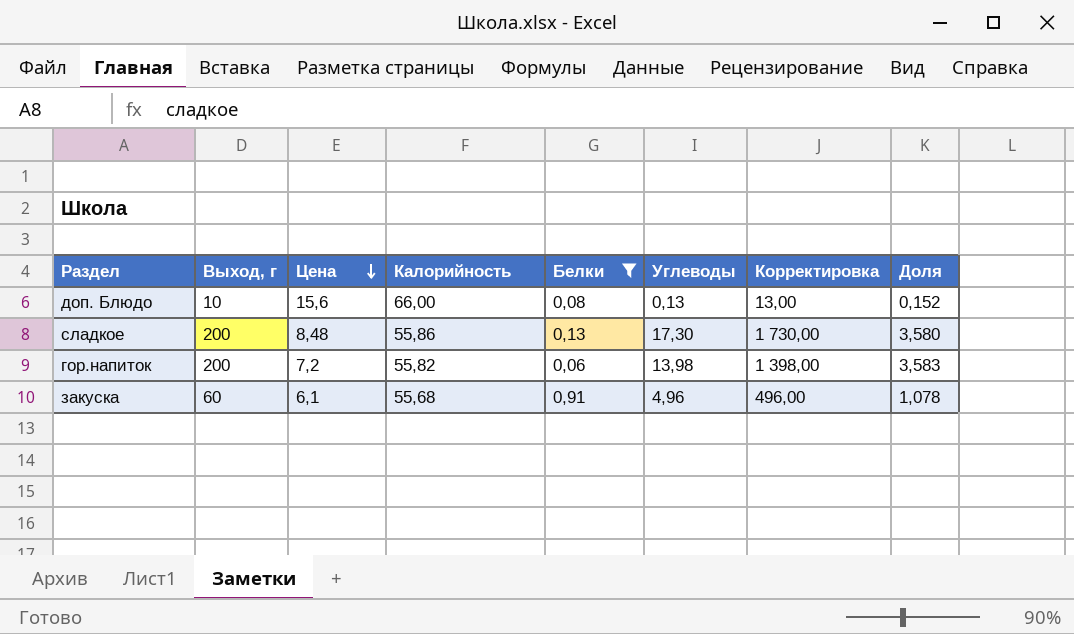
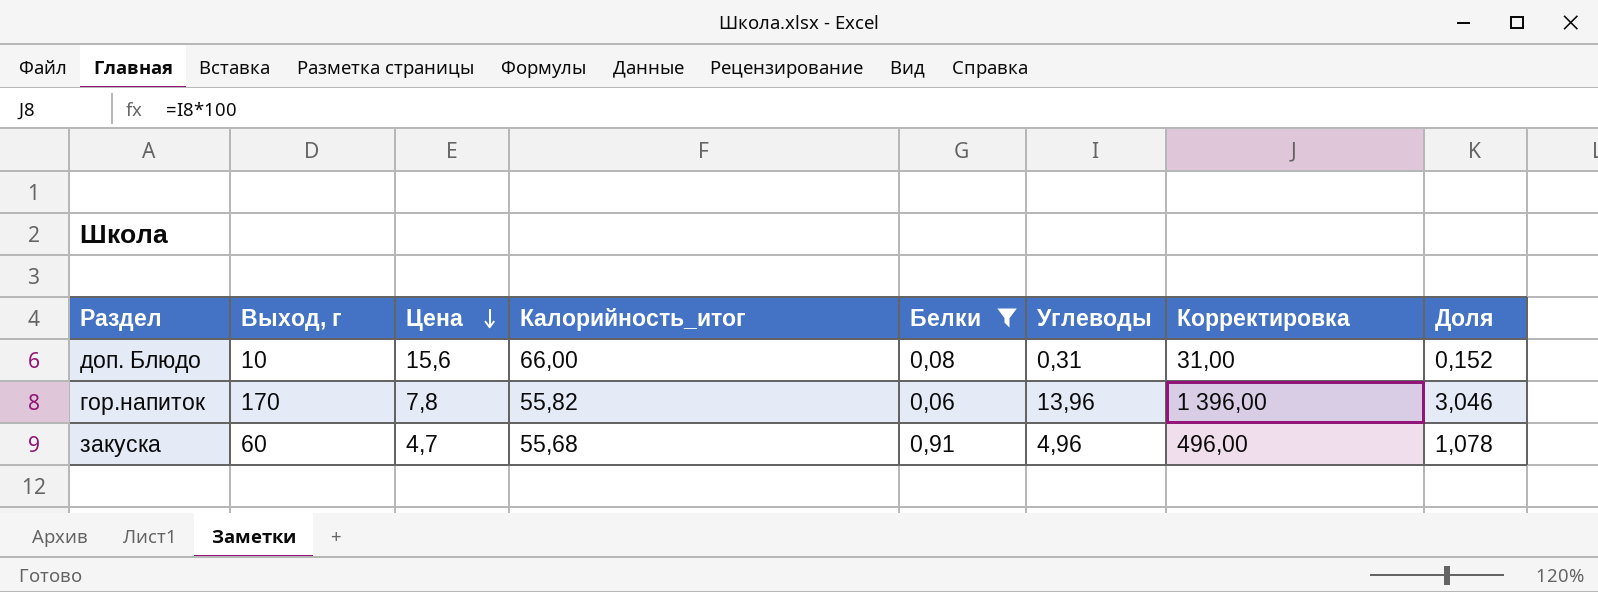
column name: Калорийность -> Калорийность_итог
row сладкое: 200 | 8,48 | 55,86 | 0,13 | 17,30 | 1 730,00 | 3,580 -> none
доп. Блюдо | Углеводы: 0,13 -> 0,31
доп. Блюдо | Корректировка: 13,00 -> 31,00
гор.напиток | Выход, г: 200 -> 170
гор.напиток | Цена: 7,2 -> 7,8
гор.напиток | Углеводы: 13,98 -> 13,96
гор.напиток | Корректировка: 1 398,00 -> 1 396,00
гор.напиток | Доля: 3,583 -> 3,046
закуска | Цена: 6,1 -> 4,7

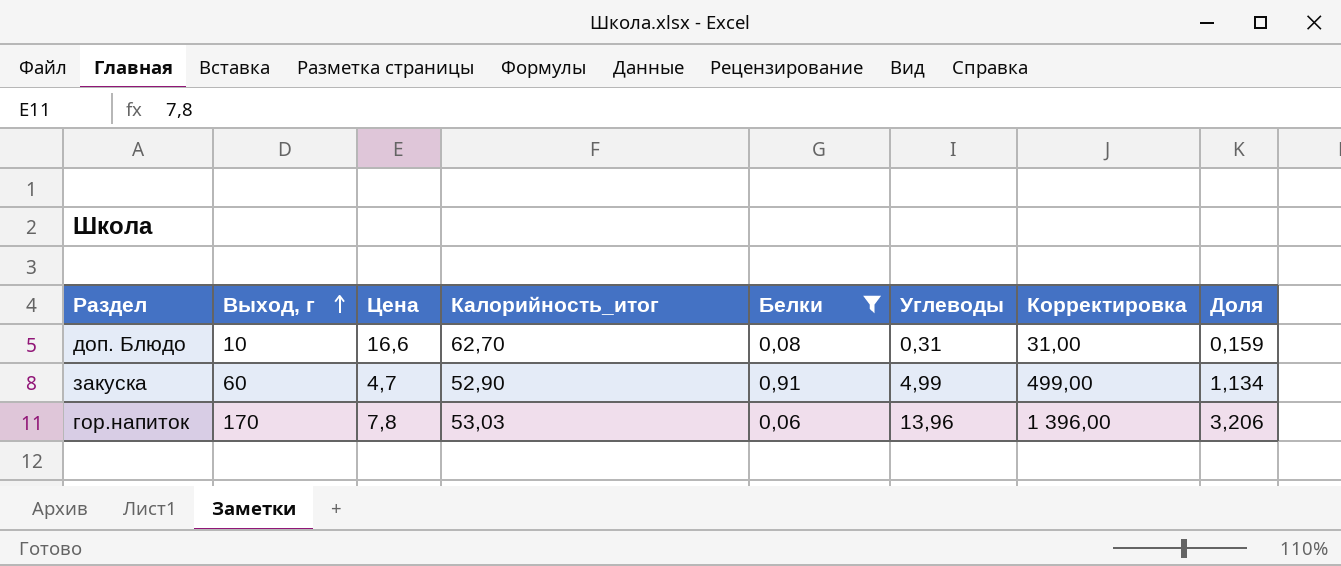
row order: Цена descending -> Выход, г ascending
доп. Блюдо | Цена: 15,6 -> 16,6
доп. Блюдо | Калорийность_итог: 66,00 -> 62,70
доп. Блюдо | Доля: 0,152 -> 0,159
закуска | Калорийность_итог: 55,68 -> 52,90
закуска | Углеводы: 4,96 -> 4,99
закуска | Корректировка: 496,00 -> 499,00
закуска | Доля: 1,078 -> 1,134
гор.напиток | Калорийность_итог: 55,82 -> 53,03
гор.напиток | Доля: 3,046 -> 3,206

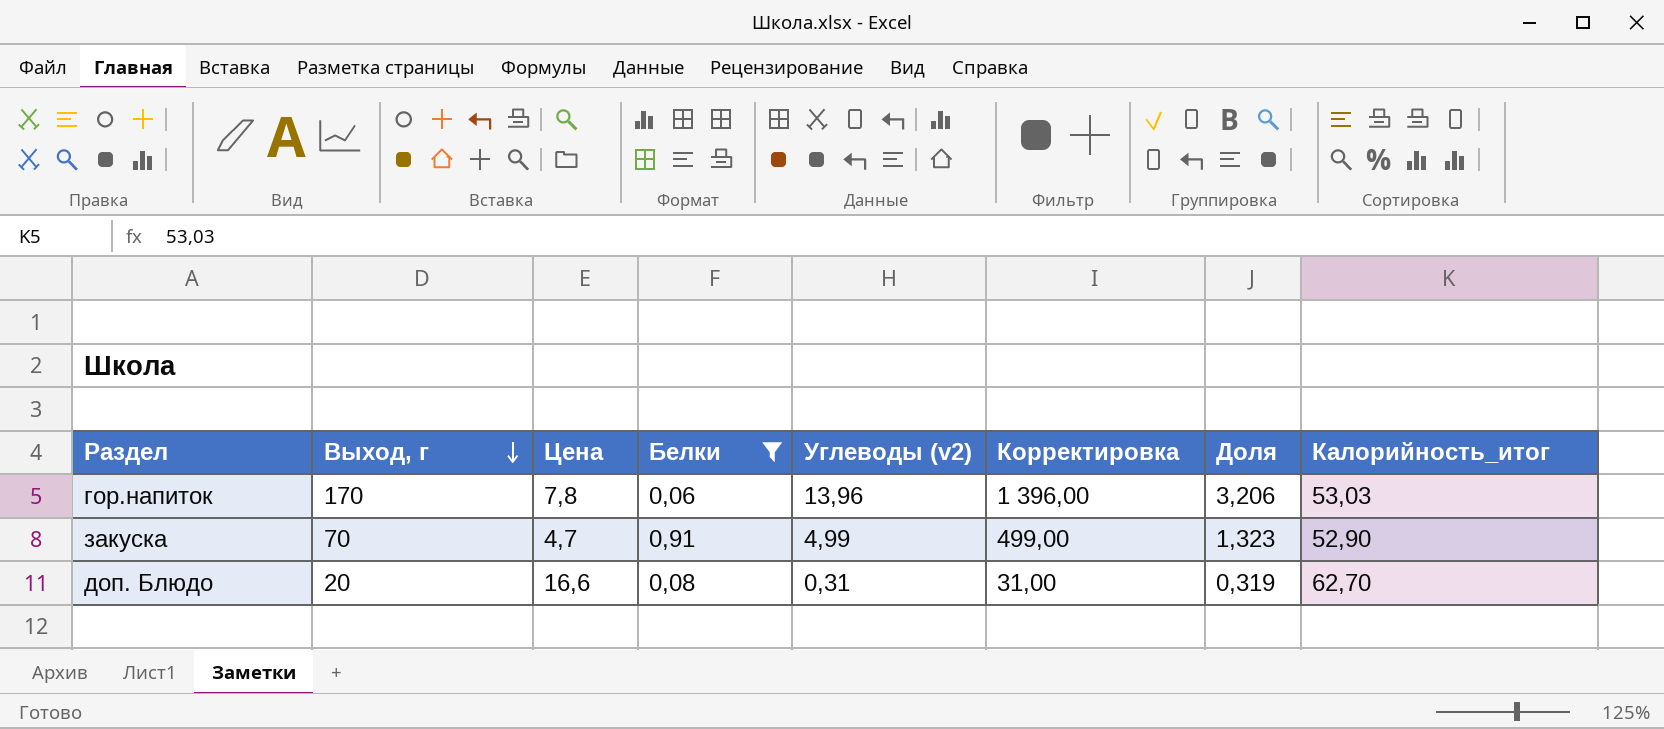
row order: Выход, г ascending -> Выход, г descending
column name: Углеводы -> Углеводы (v2)
column Калорийность_итог | position: 4 -> 8
закуска | Выход, г: 60 -> 70
закуска | Доля: 1,134 -> 1,323
доп. Блюдо | Выход, г: 10 -> 20
доп. Блюдо | Доля: 0,159 -> 0,319

